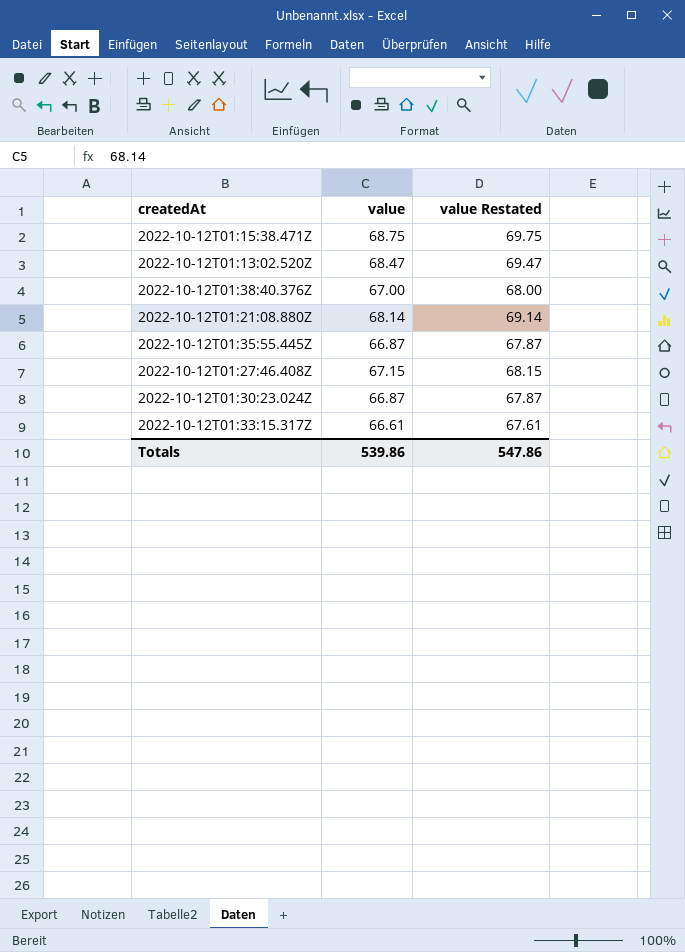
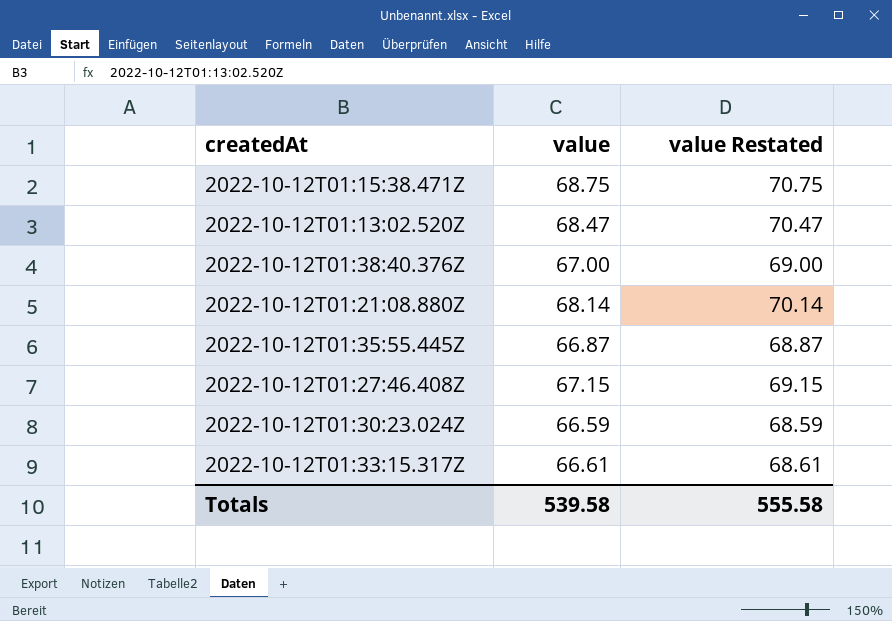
column value Restated | formula: [value] + 1 -> [value] + 2
2022-10-12T01:30:23.024Z | value: 66.87 -> 66.59
Totals | value: 539.86 -> 539.58
Totals | value Restated: 547.86 -> 555.58

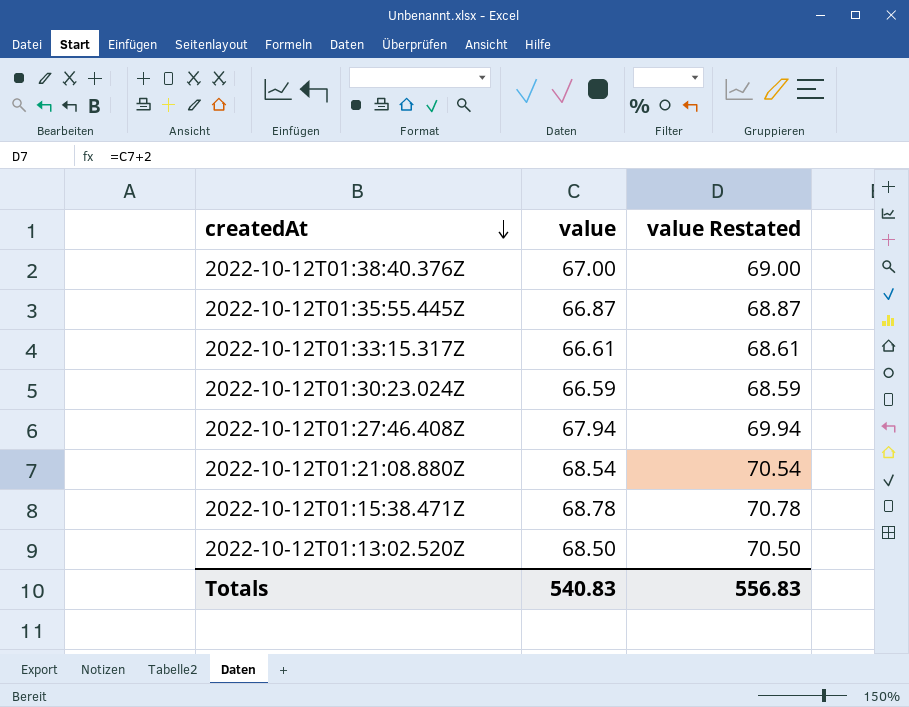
row order: none -> createdAt descending
2022-10-12T01:27:46.408Z | value: 67.15 -> 67.94
2022-10-12T01:27:46.408Z | value Restated: 69.15 -> 69.94
2022-10-12T01:21:08.880Z | value: 68.14 -> 68.54
2022-10-12T01:21:08.880Z | value Restated: 70.14 -> 70.54
2022-10-12T01:15:38.471Z | value: 68.75 -> 68.78
2022-10-12T01:15:38.471Z | value Restated: 70.75 -> 70.78
2022-10-12T01:13:02.520Z | value: 68.47 -> 68.50
2022-10-12T01:13:02.520Z | value Restated: 70.47 -> 70.50
Totals | value: 539.58 -> 540.83
Totals | value Restated: 555.58 -> 556.83

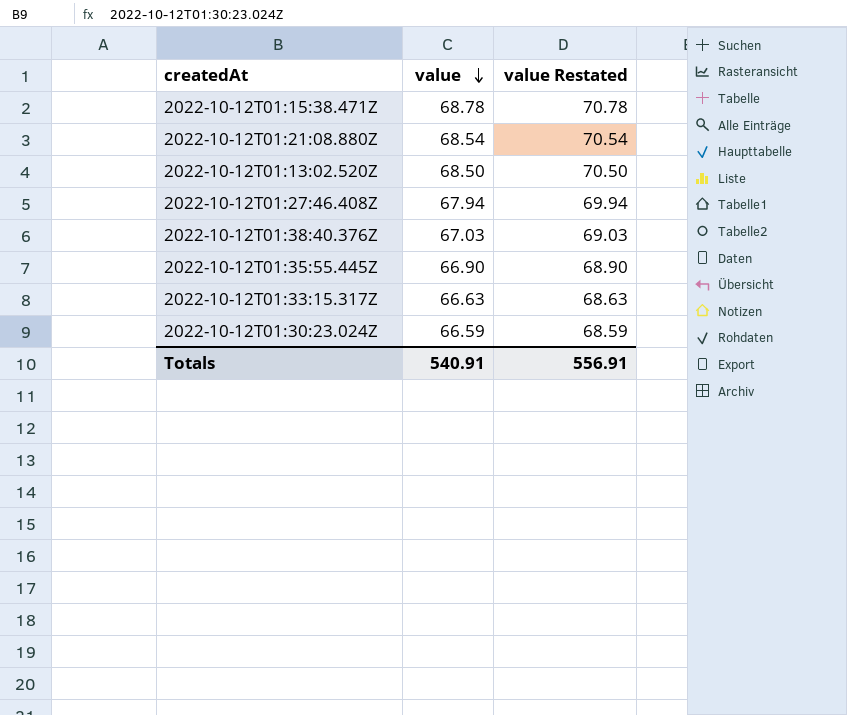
row order: createdAt descending -> value descending
2022-10-12T01:38:40.376Z | value: 67.00 -> 67.03
2022-10-12T01:38:40.376Z | value Restated: 69.00 -> 69.03
2022-10-12T01:35:55.445Z | value: 66.87 -> 66.90
2022-10-12T01:35:55.445Z | value Restated: 68.87 -> 68.90
2022-10-12T01:33:15.317Z | value: 66.61 -> 66.63
2022-10-12T01:33:15.317Z | value Restated: 68.61 -> 68.63
Totals | value: 540.83 -> 540.91
Totals | value Restated: 556.83 -> 556.91

